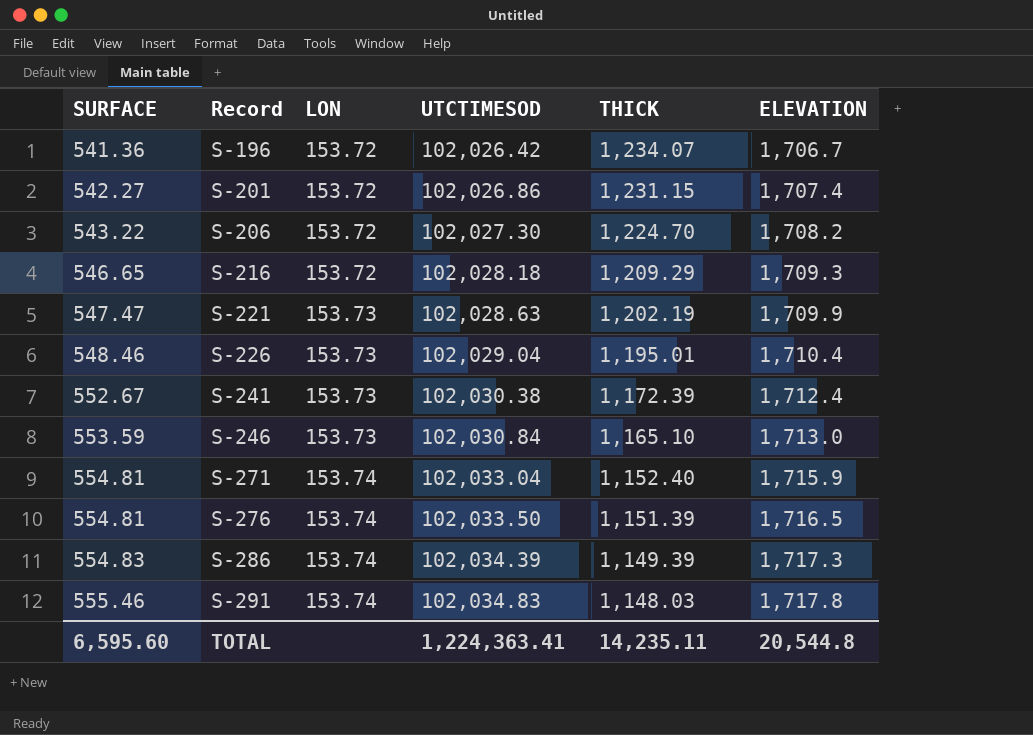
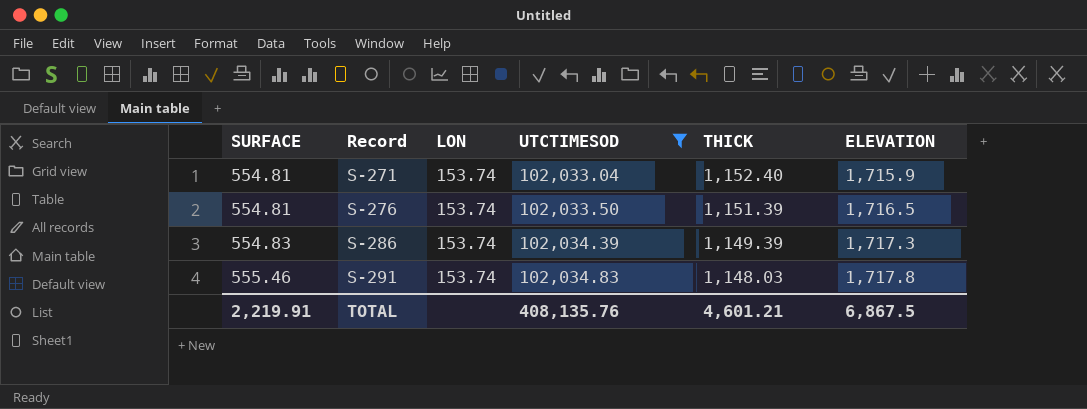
filter: none -> UTCTIMESOD >= 102,033.04
TOTAL | SURFACE: 6,595.60 -> 2,219.91
TOTAL | UTCTIMESOD: 1,224,363.41 -> 408,135.76
TOTAL | THICK: 14,235.11 -> 4,601.21
TOTAL | ELEVATION: 20,544.8 -> 6,867.5

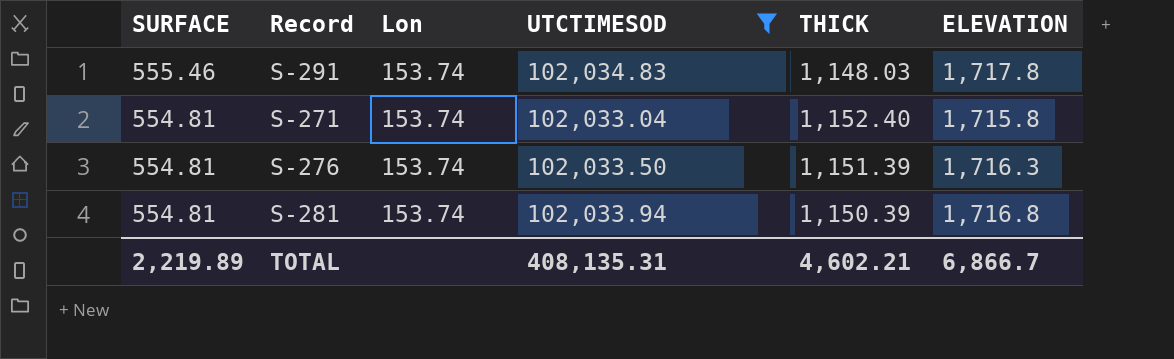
row order: SURFACE ascending -> SURFACE descending
column name: LON -> Lon
row S-286: 554.83 | 153.74 | 102,034.39 | 1,149.39 | 1,717.3 -> none
S-271 | ELEVATION: 1,715.9 -> 1,715.8
S-276 | ELEVATION: 1,716.5 -> 1,716.3
row S-281: none -> 554.81 | 153.74 | 102,033.94 | 1,150.39 | 1,716.8
TOTAL | SURFACE: 2,219.91 -> 2,219.89
TOTAL | UTCTIMESOD: 408,135.76 -> 408,135.31
TOTAL | THICK: 4,601.21 -> 4,602.21
TOTAL | ELEVATION: 6,867.5 -> 6,866.7

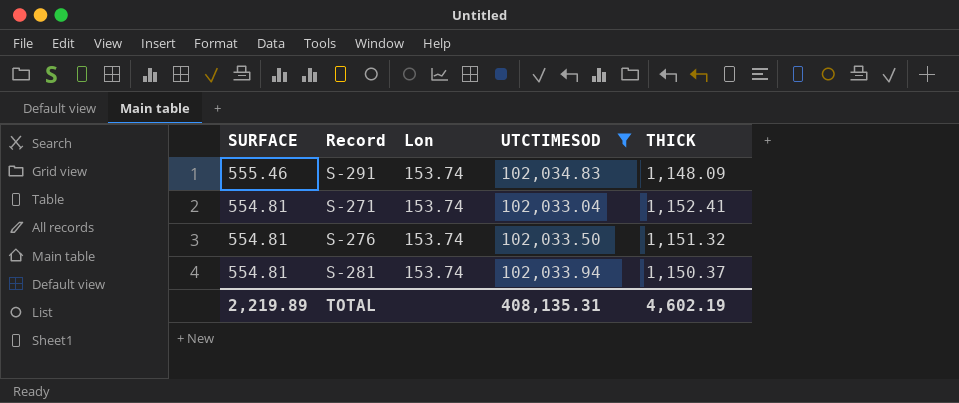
column ELEVATION | position: 6 -> none
S-291 | THICK: 1,148.03 -> 1,148.09
S-271 | THICK: 1,152.40 -> 1,152.41
S-276 | THICK: 1,151.39 -> 1,151.32
S-281 | THICK: 1,150.39 -> 1,150.37
TOTAL | THICK: 4,602.21 -> 4,602.19

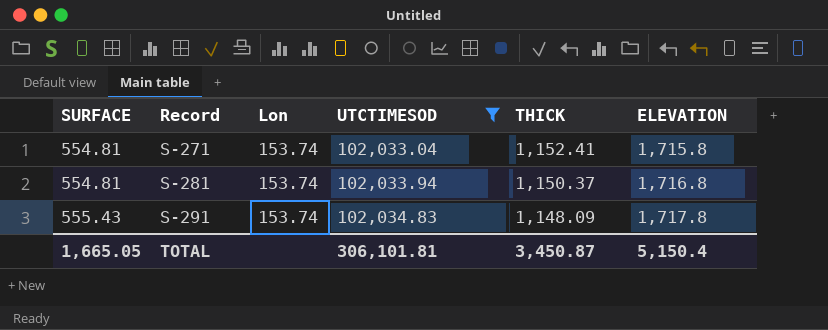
row order: SURFACE descending -> SURFACE ascending
column ELEVATION | position: none -> 6
row S-276: 554.81 | 153.74 | 102,033.50 | 1,151.32 -> none
S-291 | SURFACE: 555.46 -> 555.43
TOTAL | SURFACE: 2,219.89 -> 1,665.05
TOTAL | UTCTIMESOD: 408,135.31 -> 306,101.81
TOTAL | THICK: 4,602.19 -> 3,450.87

